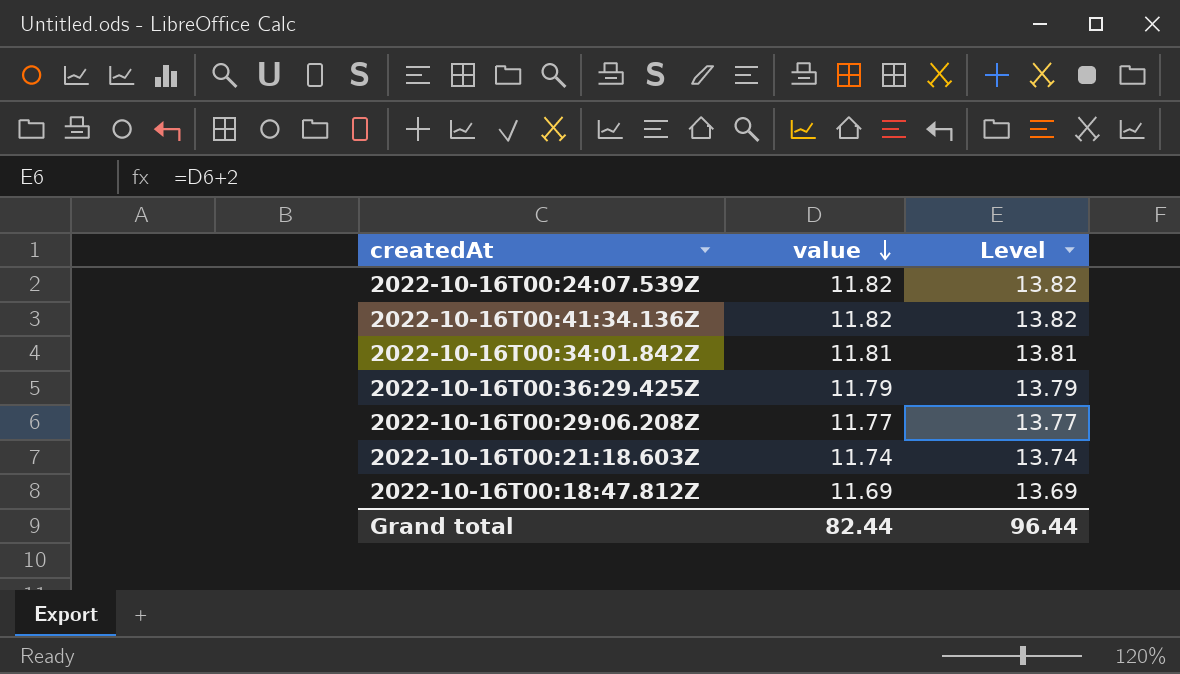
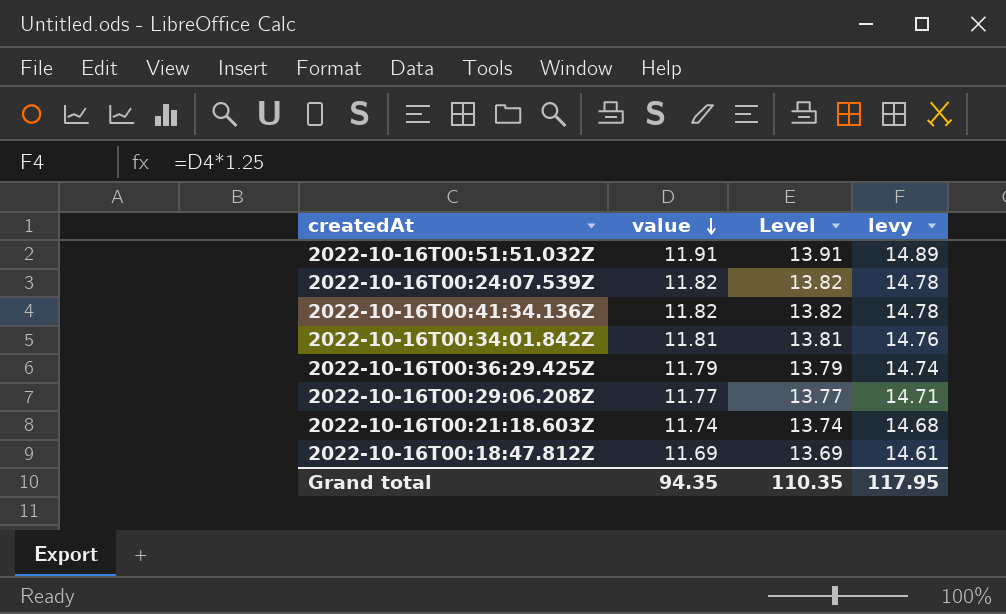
column levy | formula: none -> [value] * 1.25
row 2022-10-16T00:51:51.032Z: none -> 11.91 | 13.91 | 14.89
Grand total | value: 82.44 -> 94.35
Grand total | Level: 96.44 -> 110.35

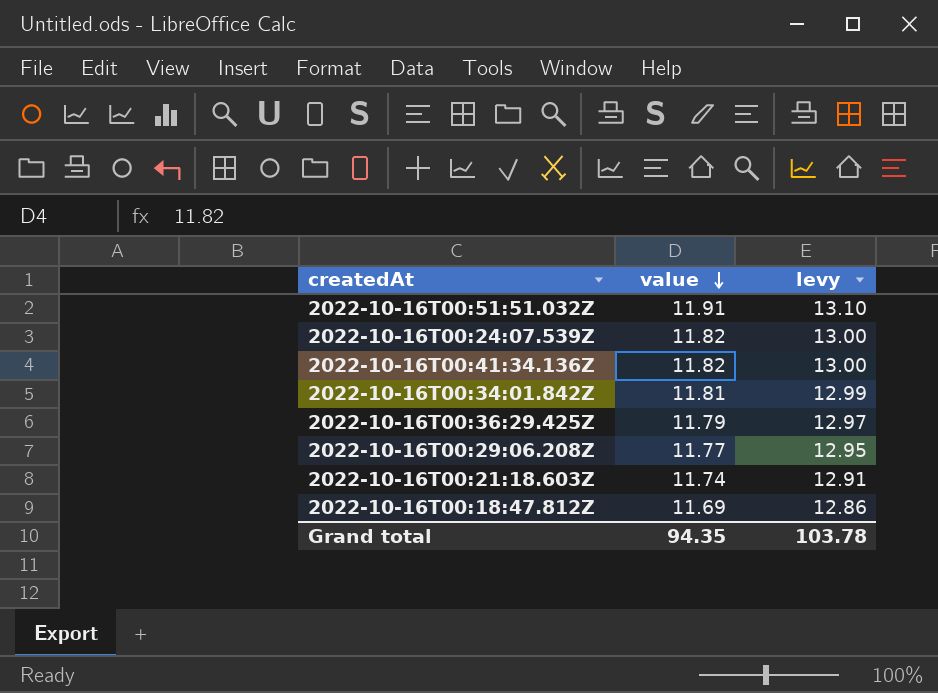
column Level | formula: [value] + 2 -> none
column levy | formula: [value] * 1.25 -> [value] * 1.1
Grand total | levy: 117.95 -> 103.78

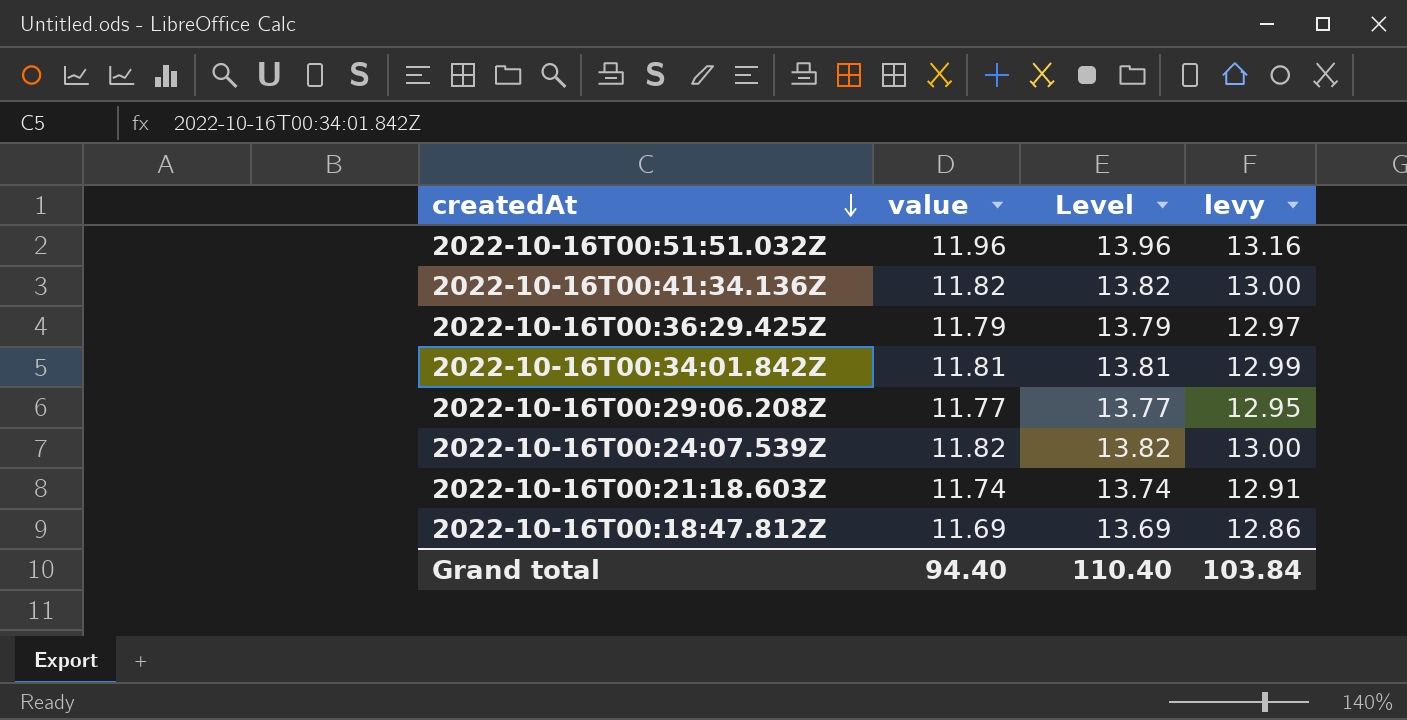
row order: value descending -> createdAt descending
column Level | formula: none -> [value] + 2
2022-10-16T00:51:51.032Z | value: 11.91 -> 11.96
2022-10-16T00:51:51.032Z | levy: 13.10 -> 13.16
Grand total | value: 94.35 -> 94.40
Grand total | levy: 103.78 -> 103.84

